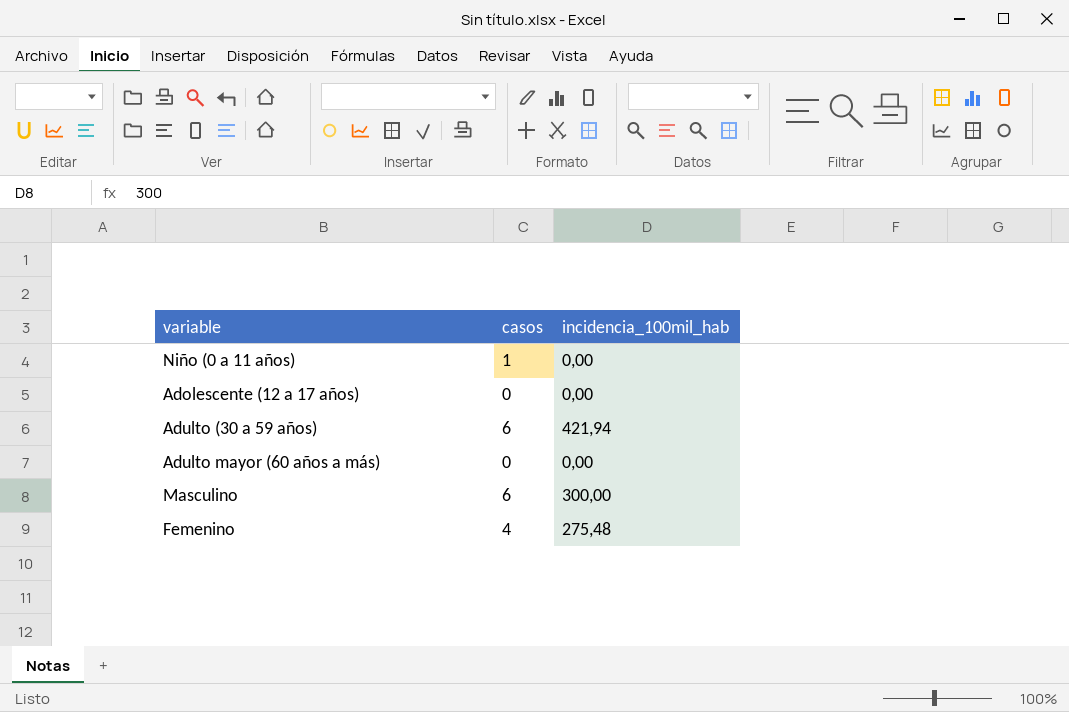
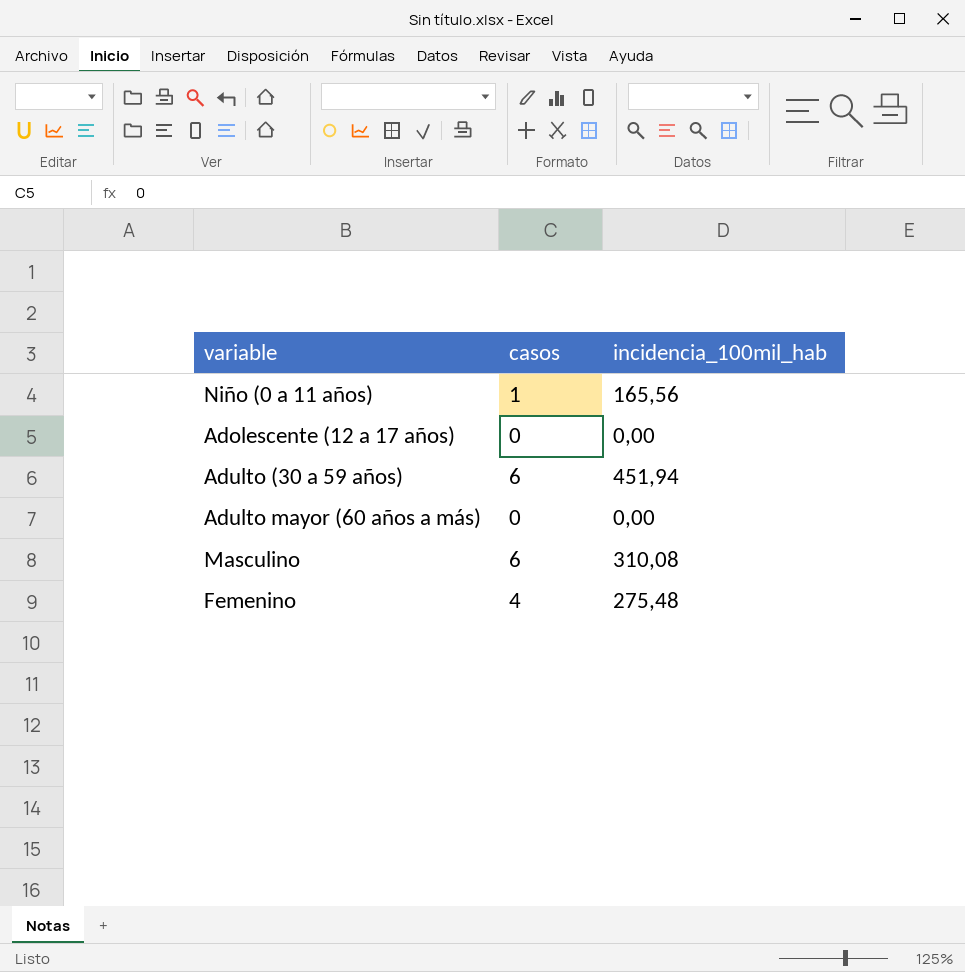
Niño (0 a 11 años) | incidencia_100mil_hab: 0,00 -> 165,56
Adulto (30 a 59 años) | incidencia_100mil_hab: 421,94 -> 451,94
Masculino | incidencia_100mil_hab: 300,00 -> 310,08

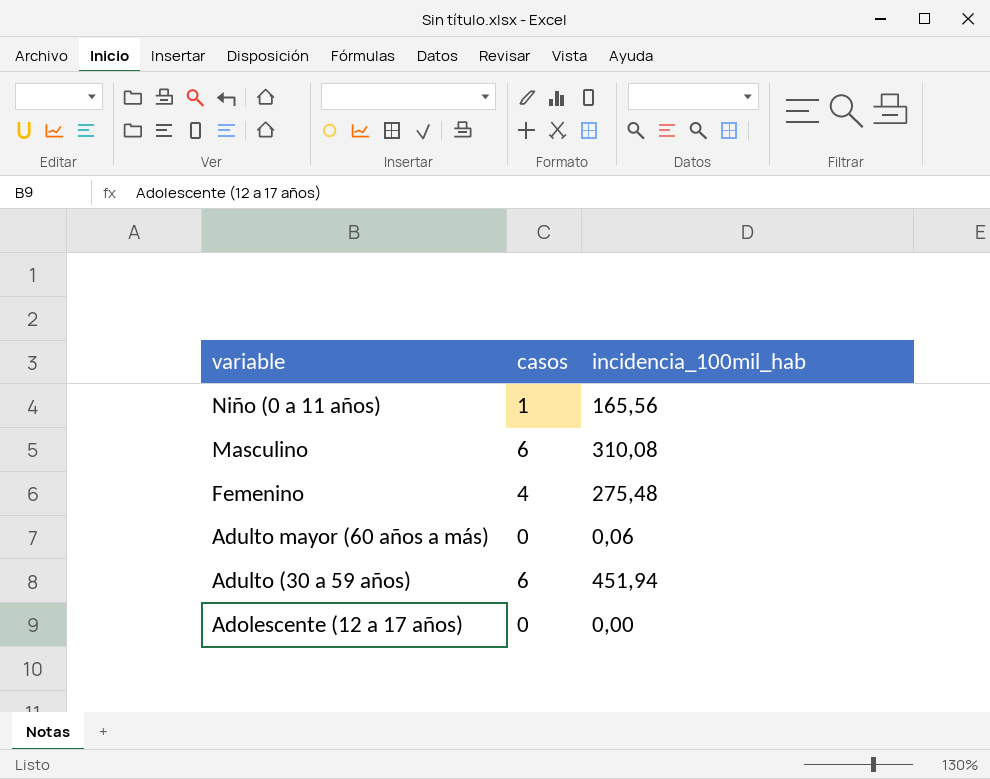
row order: none -> variable descending
Adulto mayor (60 años a más) | incidencia_100mil_hab: 0,00 -> 0,06

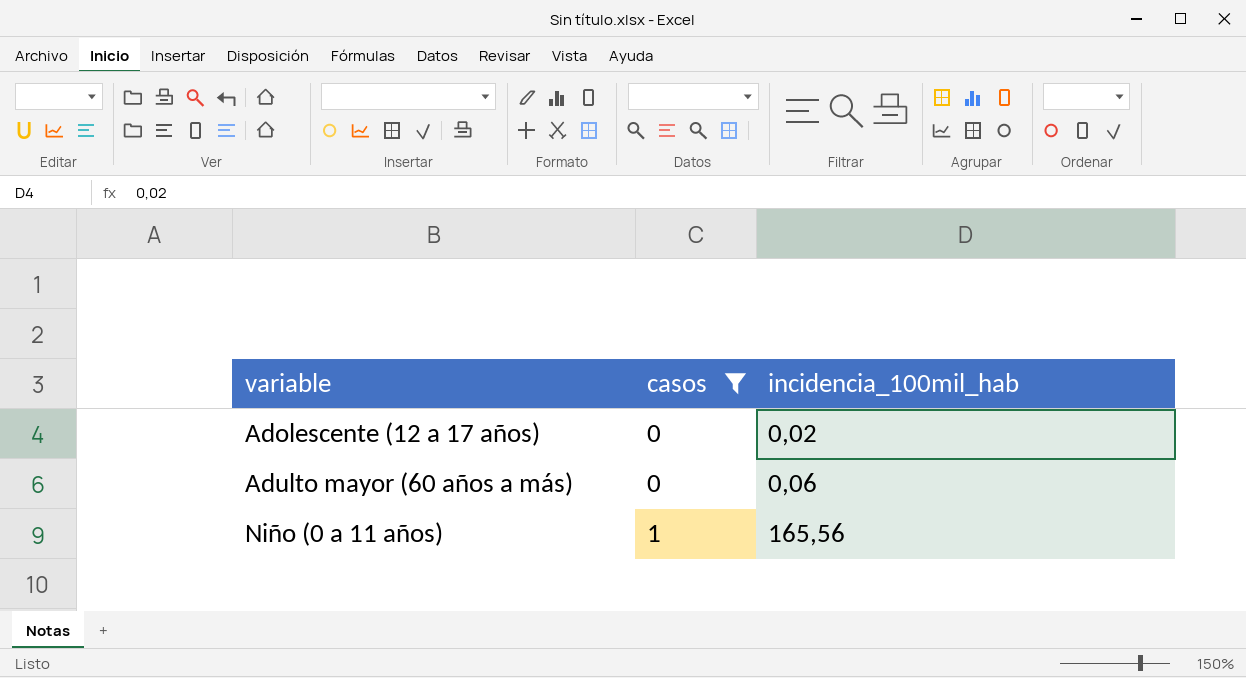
filter: none -> casos <= 1
row order: variable descending -> variable ascending
Adolescente (12 a 17 años) | incidencia_100mil_hab: 0,00 -> 0,02

